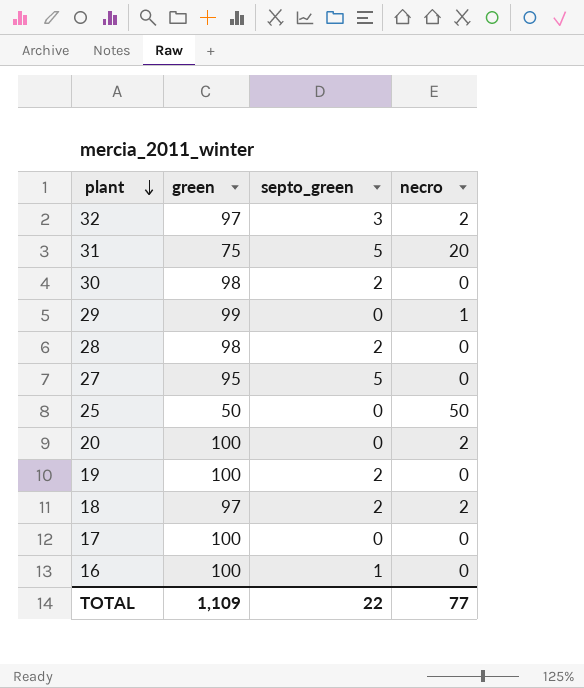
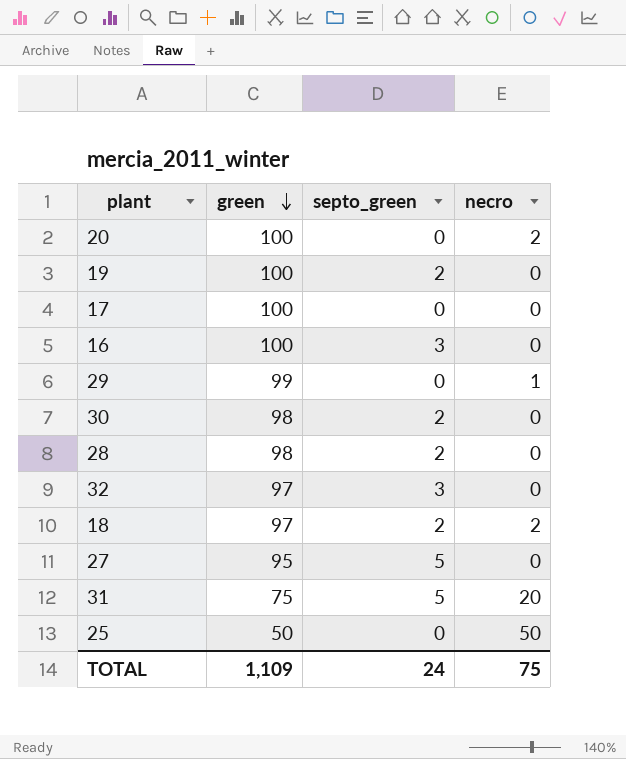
row order: plant descending -> green descending
16 | septo_green: 1 -> 3
32 | necro: 2 -> 0
TOTAL | septo_green: 22 -> 24
TOTAL | necro: 77 -> 75

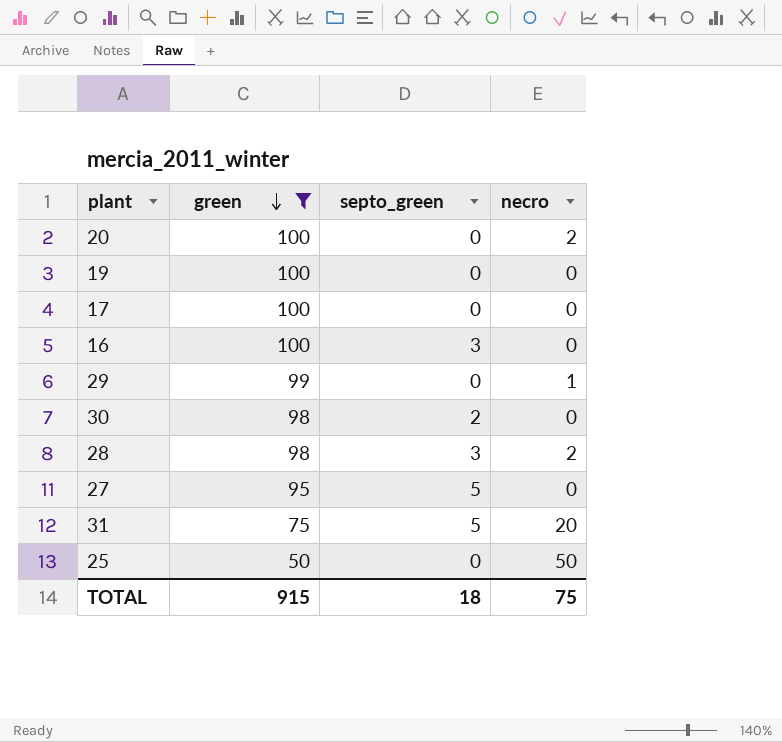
filter: none -> green != 97
19 | septo_green: 2 -> 0
28 | septo_green: 2 -> 3
28 | necro: 0 -> 2
TOTAL | green: 1,109 -> 915
TOTAL | septo_green: 24 -> 18

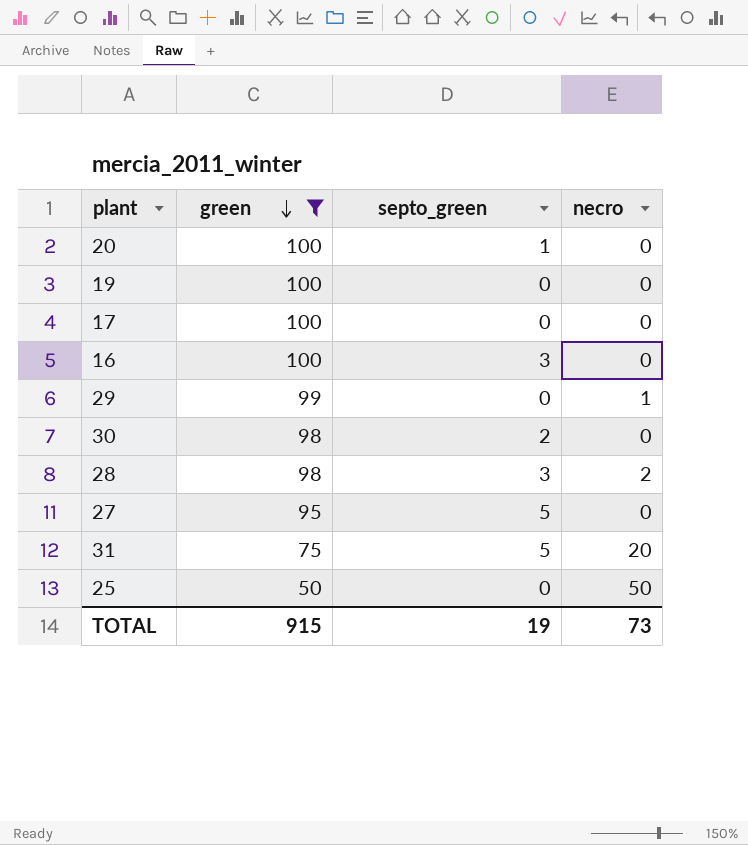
20 | septo_green: 0 -> 1
20 | necro: 2 -> 0
TOTAL | septo_green: 18 -> 19
TOTAL | necro: 75 -> 73

